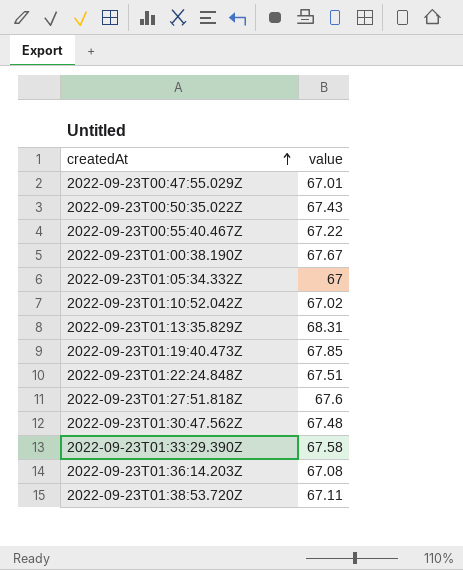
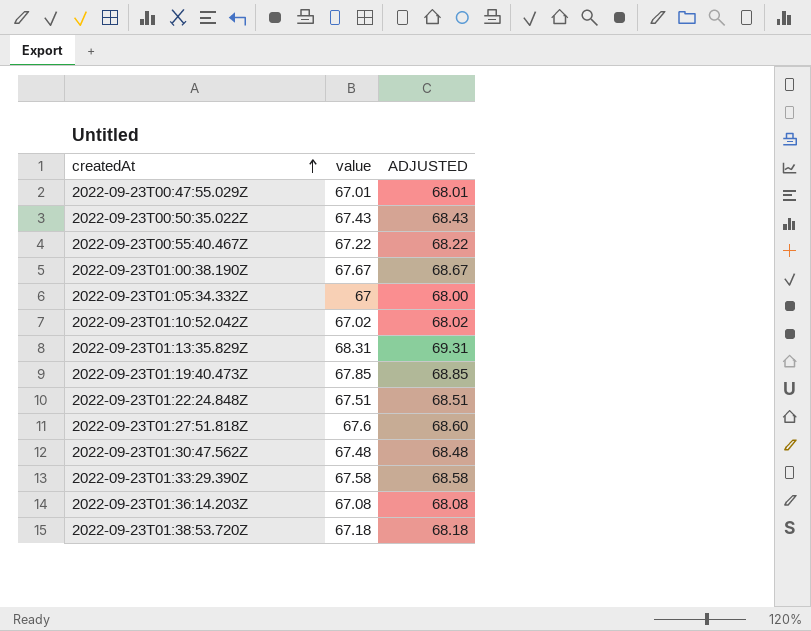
column ADJUSTED | formula: none -> [value] + 1
2022-09-23T01:38:53.720Z | value: 67.11 -> 67.18

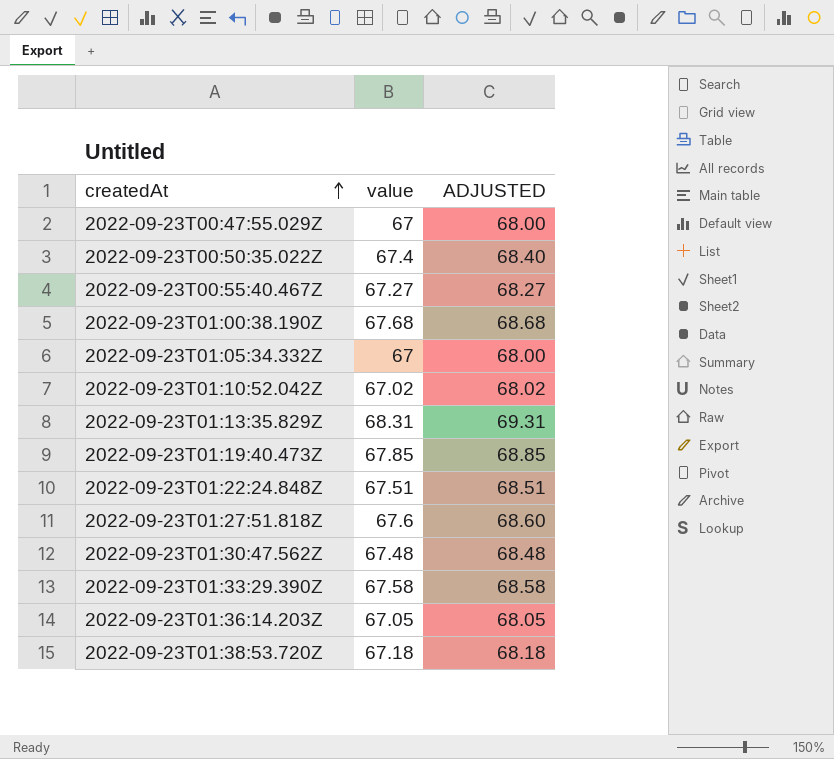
2022-09-23T00:47:55.029Z | value: 67.01 -> 67
2022-09-23T00:47:55.029Z | ADJUSTED: 68.01 -> 68.00
2022-09-23T00:50:35.022Z | value: 67.43 -> 67.4
2022-09-23T00:50:35.022Z | ADJUSTED: 68.43 -> 68.40
2022-09-23T00:55:40.467Z | value: 67.22 -> 67.27
2022-09-23T00:55:40.467Z | ADJUSTED: 68.22 -> 68.27
2022-09-23T01:00:38.190Z | value: 67.67 -> 67.68
2022-09-23T01:00:38.190Z | ADJUSTED: 68.67 -> 68.68
2022-09-23T01:36:14.203Z | value: 67.08 -> 67.05
2022-09-23T01:36:14.203Z | ADJUSTED: 68.08 -> 68.05

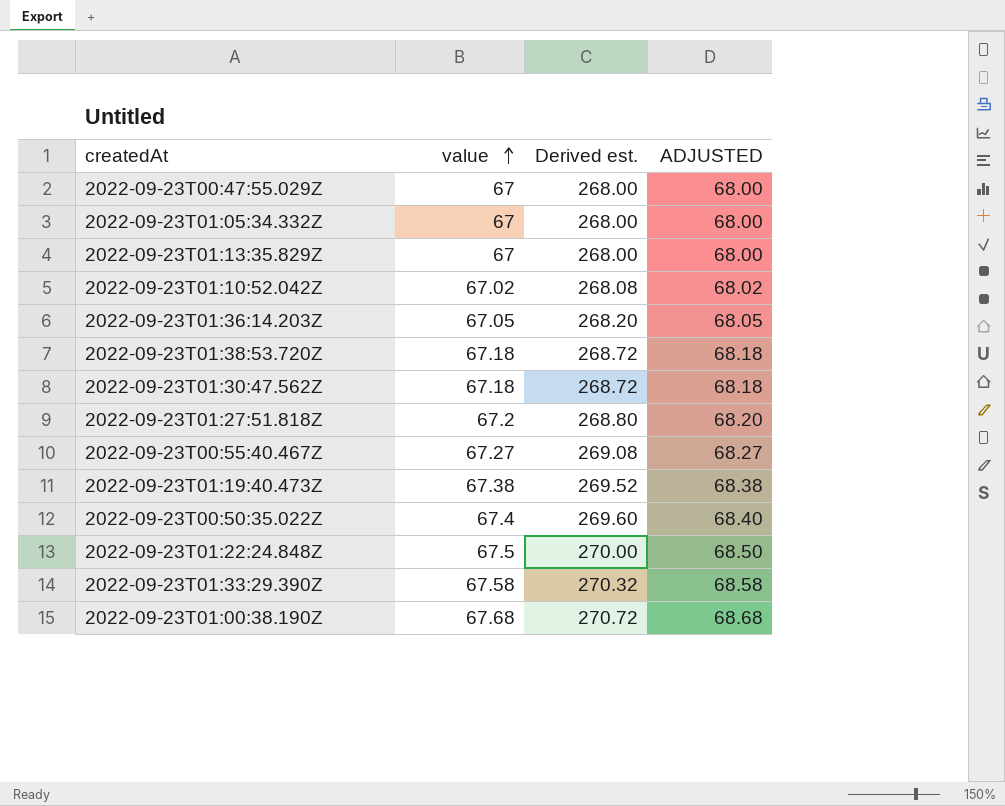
row order: createdAt ascending -> value ascending
column Derived est. | formula: none -> [value] * 4
2022-09-23T01:13:35.829Z | value: 68.31 -> 67
2022-09-23T01:13:35.829Z | ADJUSTED: 69.31 -> 68.00
2022-09-23T01:30:47.562Z | value: 67.48 -> 67.18
2022-09-23T01:30:47.562Z | ADJUSTED: 68.48 -> 68.18
2022-09-23T01:27:51.818Z | value: 67.6 -> 67.2
2022-09-23T01:27:51.818Z | ADJUSTED: 68.60 -> 68.20
2022-09-23T01:19:40.473Z | value: 67.85 -> 67.38
2022-09-23T01:19:40.473Z | ADJUSTED: 68.85 -> 68.38
2022-09-23T01:22:24.848Z | value: 67.51 -> 67.5
2022-09-23T01:22:24.848Z | ADJUSTED: 68.51 -> 68.50

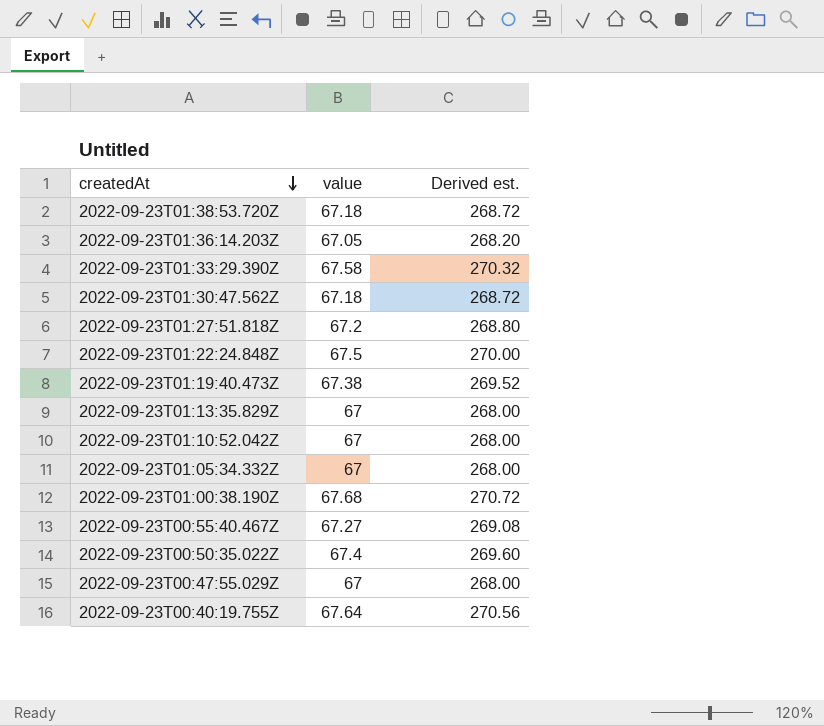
row order: value ascending -> createdAt descending
column ADJUSTED | formula: [value] + 1 -> none
2022-09-23T01:10:52.042Z | value: 67.02 -> 67
2022-09-23T01:10:52.042Z | Derived est.: 268.08 -> 268.00
row 2022-09-23T00:40:19.755Z: none -> 67.64 | 270.56

